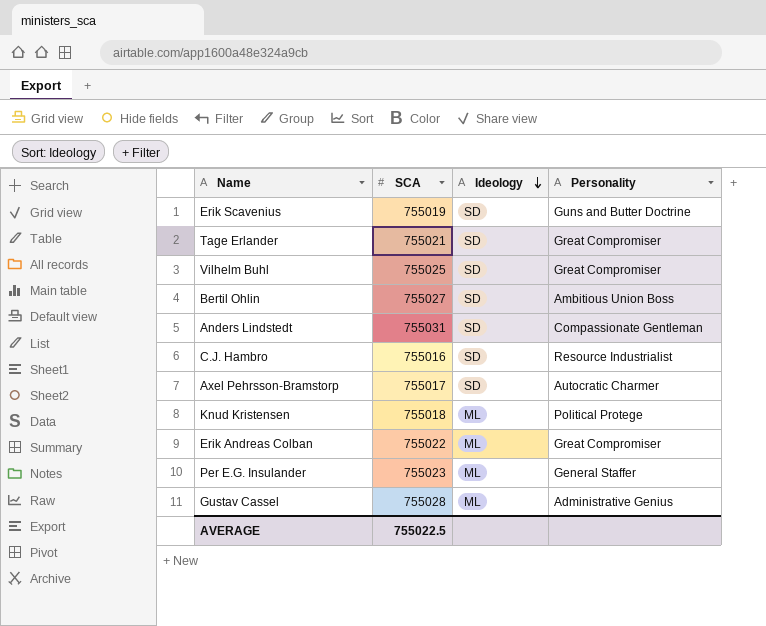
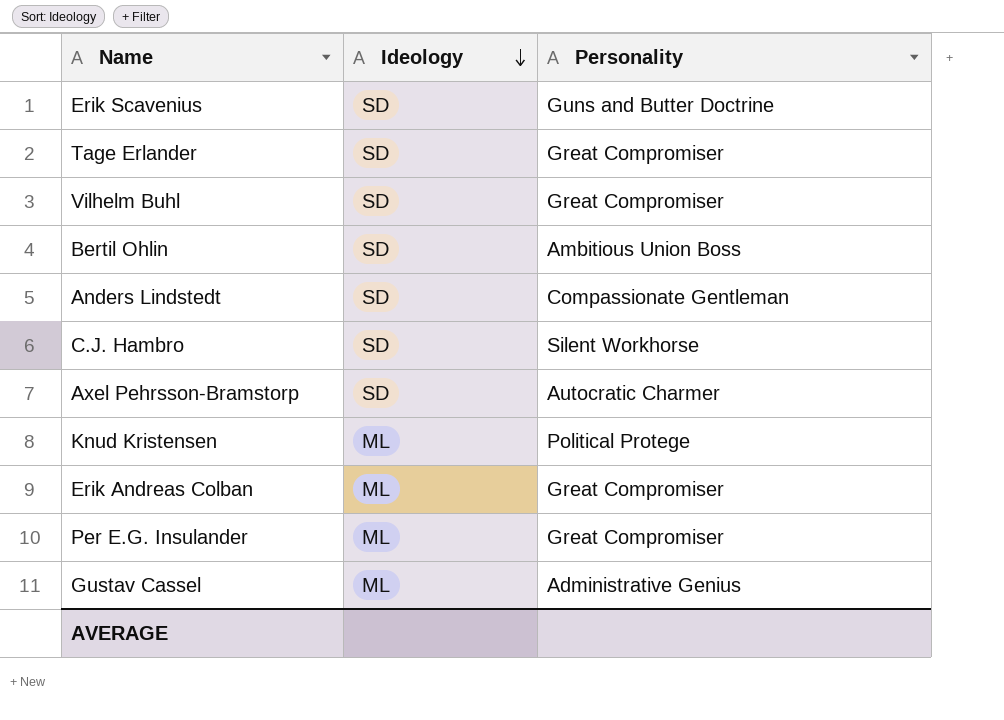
column SCA | position: 2 -> none
C.J. Hambro | Personality: Resource Industrialist -> Silent Workhorse
Per E.G. Insulander | Personality: General Staffer -> Great Compromiser

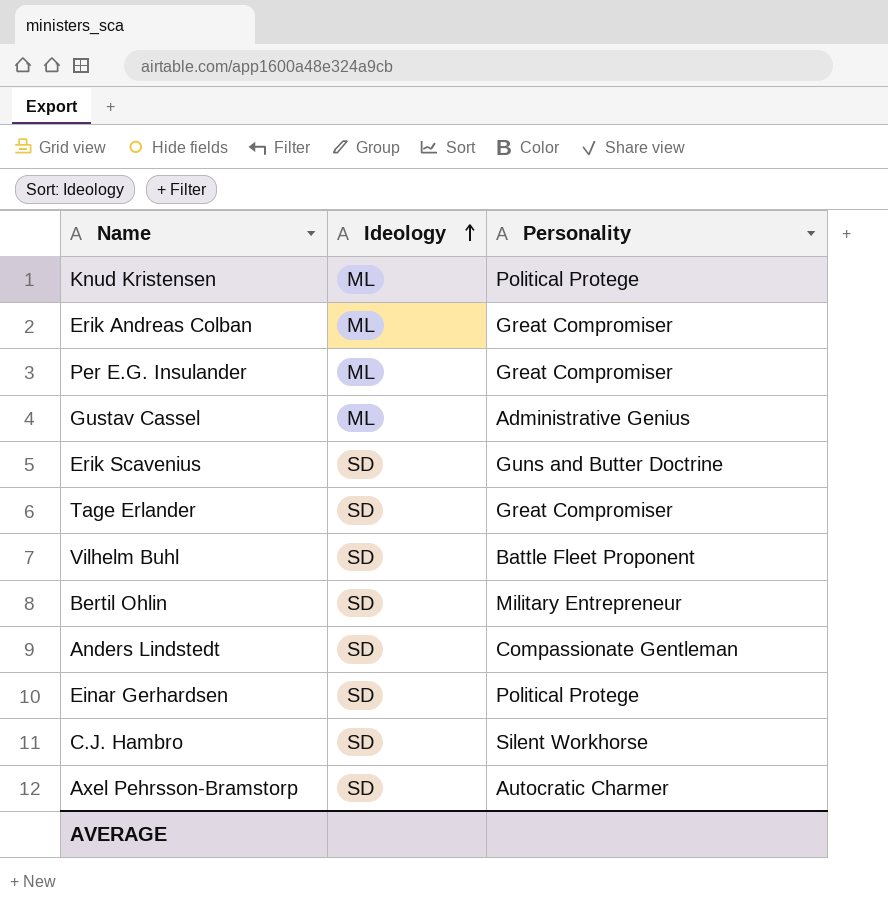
row order: Ideology descending -> Ideology ascending
Vilhelm Buhl | Personality: Great Compromiser -> Battle Fleet Proponent
Bertil Ohlin | Personality: Ambitious Union Boss -> Military Entrepreneur
row Einar Gerhardsen: none -> SD | Political Protege

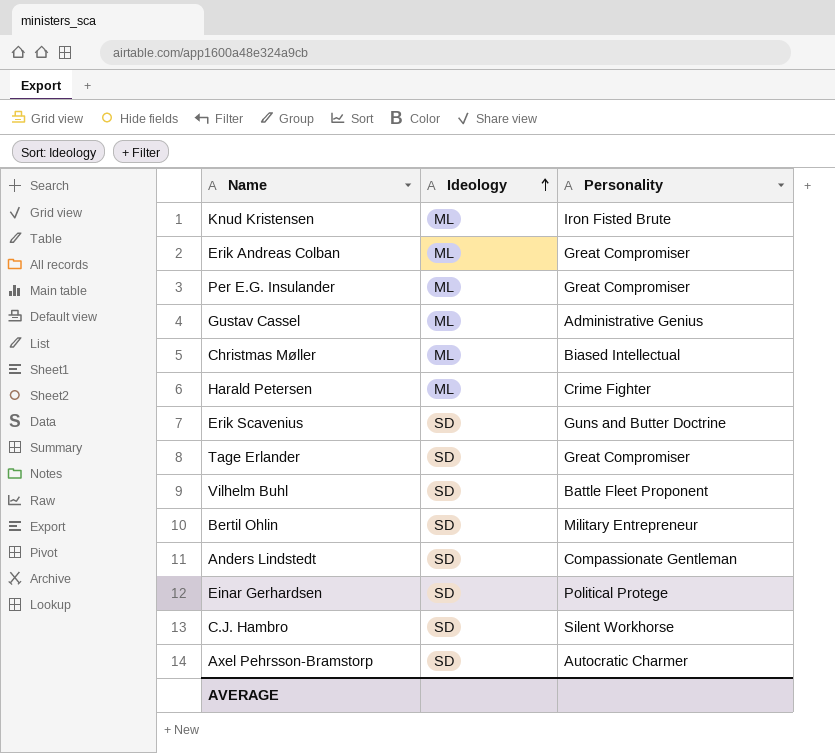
Knud Kristensen | Personality: Political Protege -> Iron Fisted Brute
row Christmas Møller: none -> ML | Biased Intellectual
row Harald Petersen: none -> ML | Crime Fighter

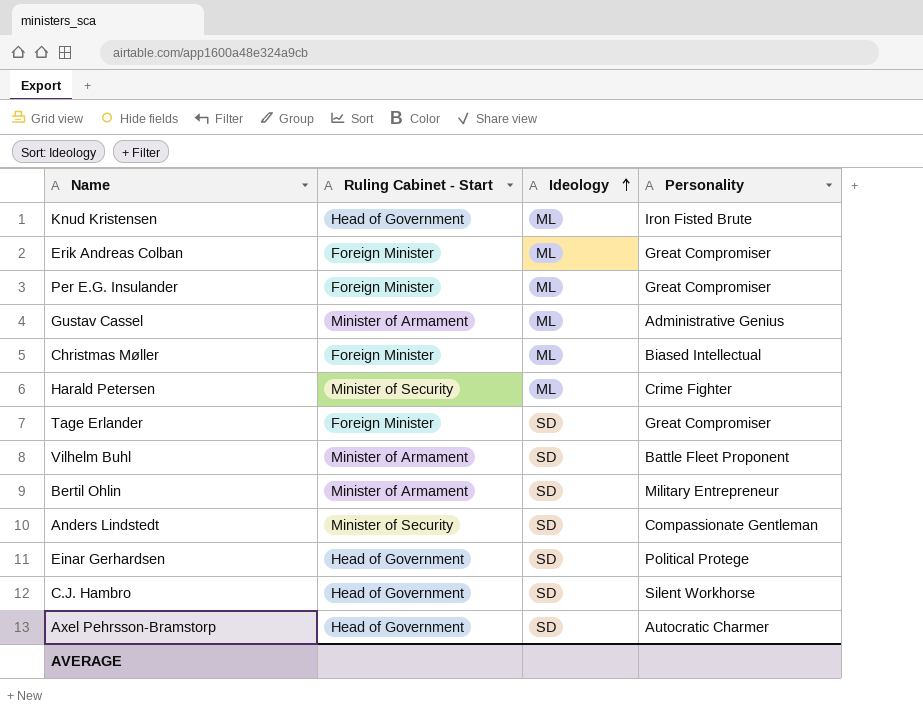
column Ruling Cabinet - Start | position: none -> 2
row Erik Scavenius: SD | Guns and Butter Doctrine -> none

